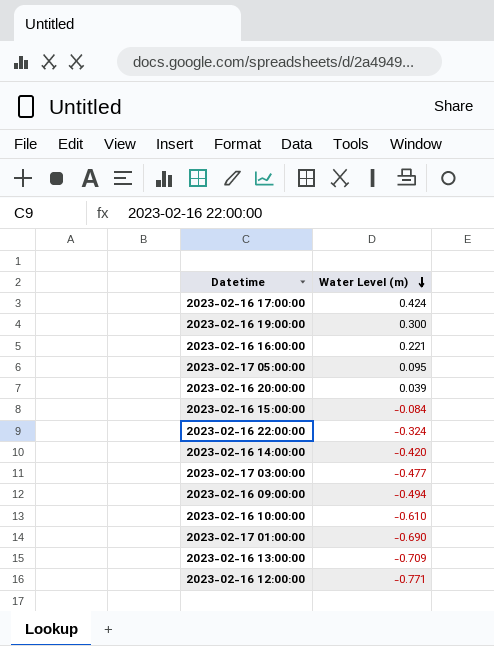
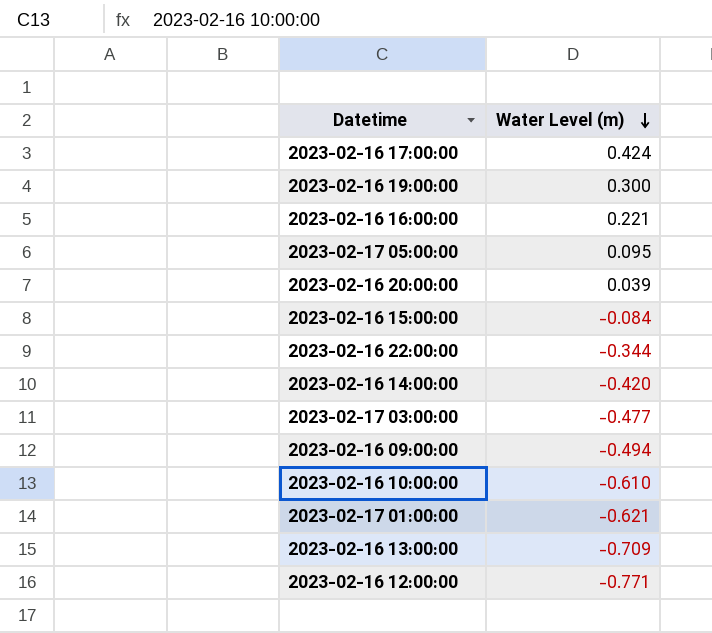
2023-02-16 22:00:00 | Water Level (m): -0.324 -> -0.344
2023-02-17 01:00:00 | Water Level (m): -0.690 -> -0.621

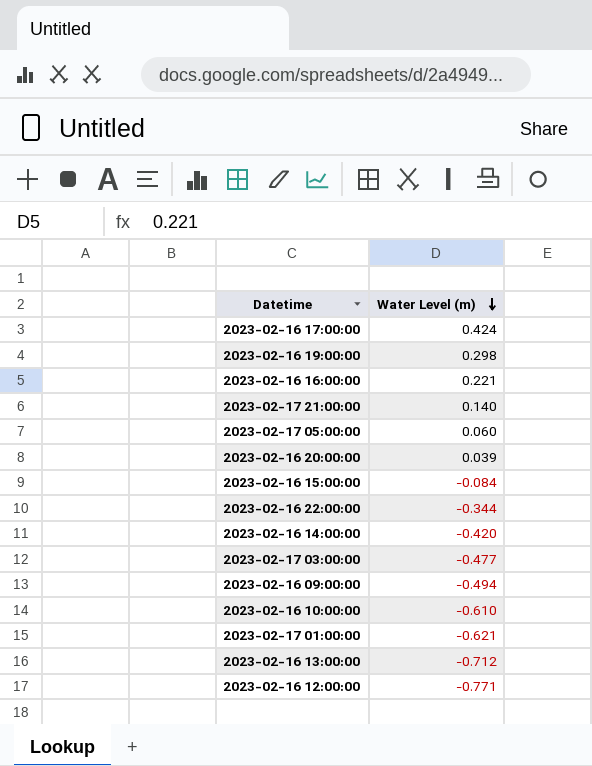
2023-02-16 19:00:00 | Water Level (m): 0.300 -> 0.298
row 2023-02-17 21:00:00: none -> 0.140
2023-02-17 05:00:00 | Water Level (m): 0.095 -> 0.060
2023-02-16 13:00:00 | Water Level (m): -0.709 -> -0.712

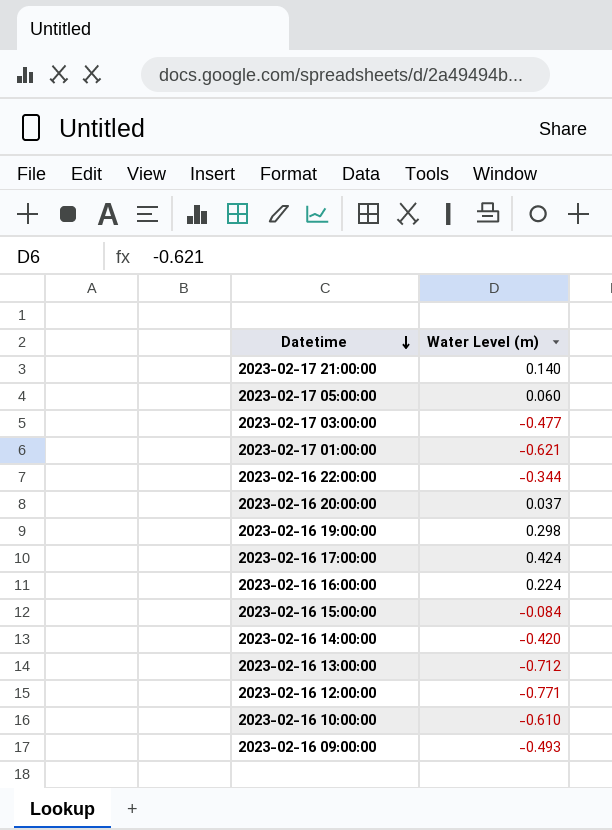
row order: Water Level (m) descending -> Datetime descending
2023-02-16 20:00:00 | Water Level (m): 0.039 -> 0.037
2023-02-16 16:00:00 | Water Level (m): 0.221 -> 0.224
2023-02-16 09:00:00 | Water Level (m): -0.494 -> -0.493

